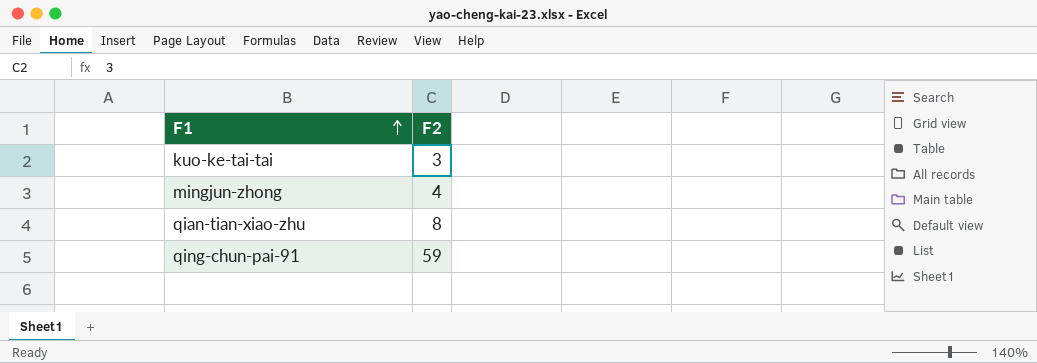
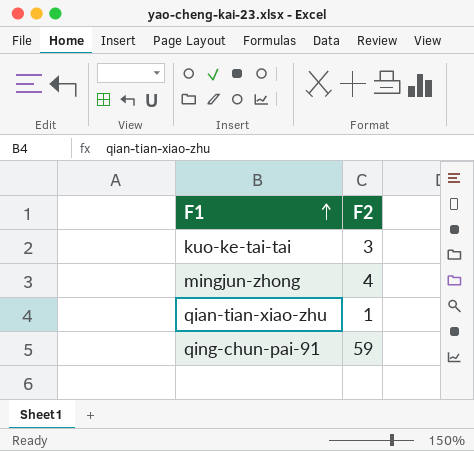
qian-tian-xiao-zhu | F2: 8 -> 1

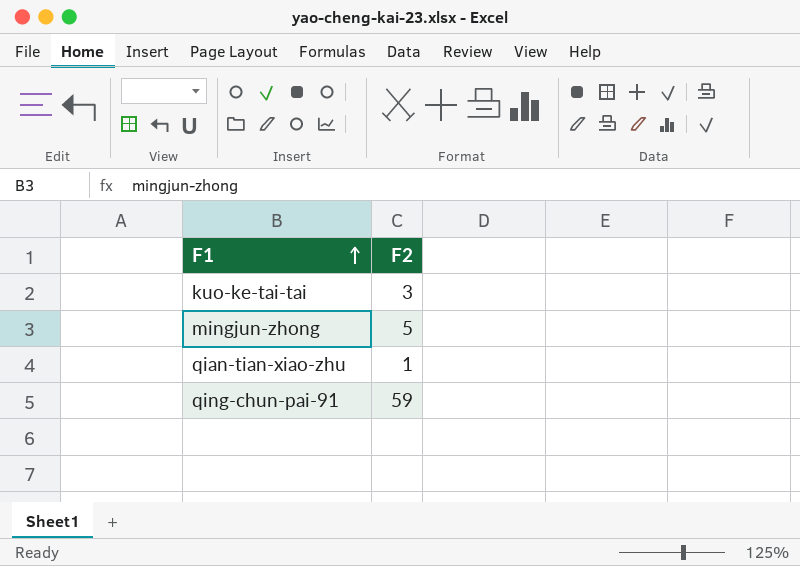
mingjun-zhong | F2: 4 -> 5

